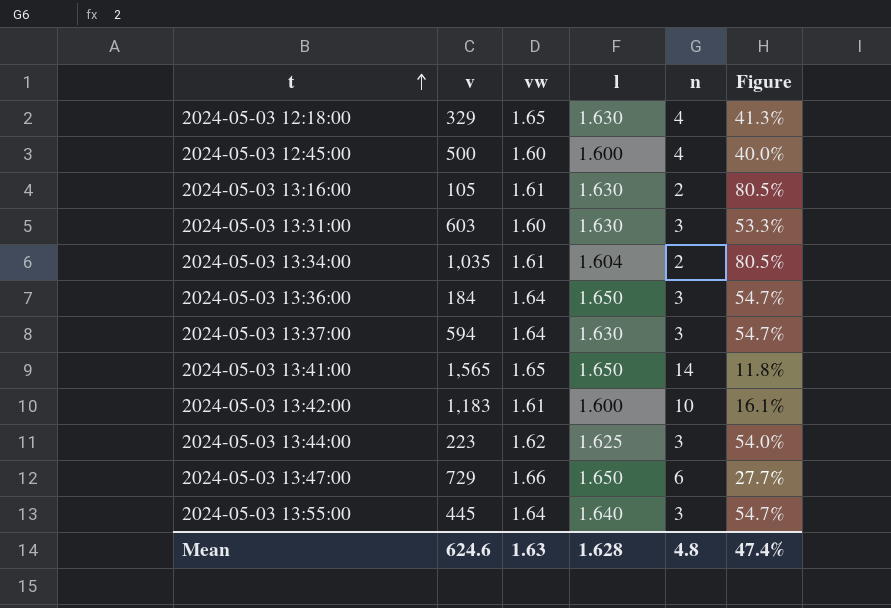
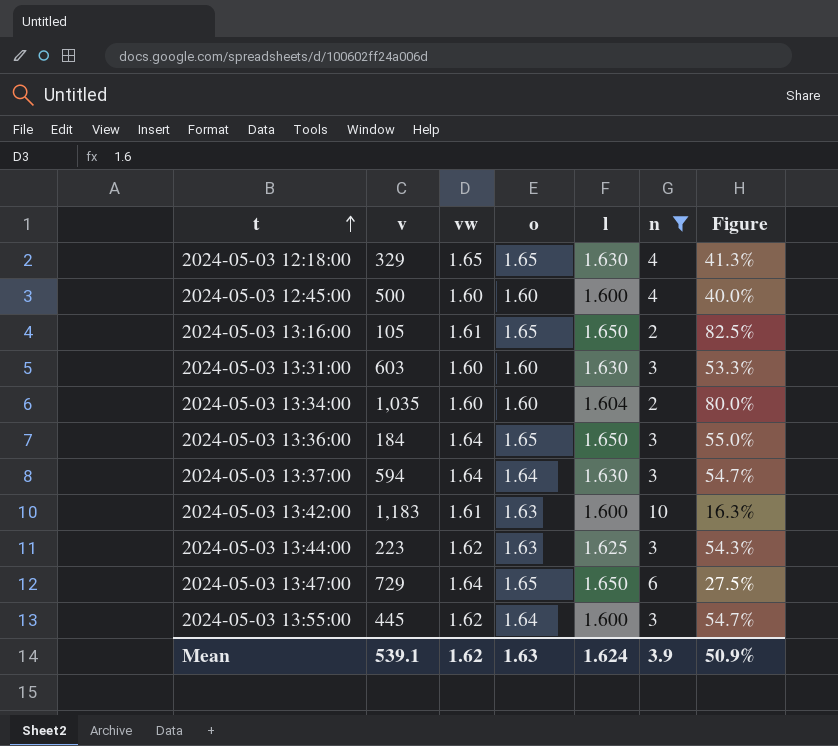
filter: none -> n != 14
column o | position: none -> 4
column Figure | formula: [vw] / [n] -> [o] / [n]
2024-05-03 13:16:00 | l: 1.630 -> 1.650
2024-05-03 13:34:00 | vw: 1.61 -> 1.60
2024-05-03 13:47:00 | vw: 1.66 -> 1.64
2024-05-03 13:55:00 | vw: 1.64 -> 1.62
2024-05-03 13:55:00 | l: 1.640 -> 1.600
Mean | v: 624.6 -> 539.1
Mean | vw: 1.63 -> 1.62
Mean | l: 1.628 -> 1.624
Mean | n: 4.8 -> 3.9
Mean | Figure: 47.4% -> 50.9%

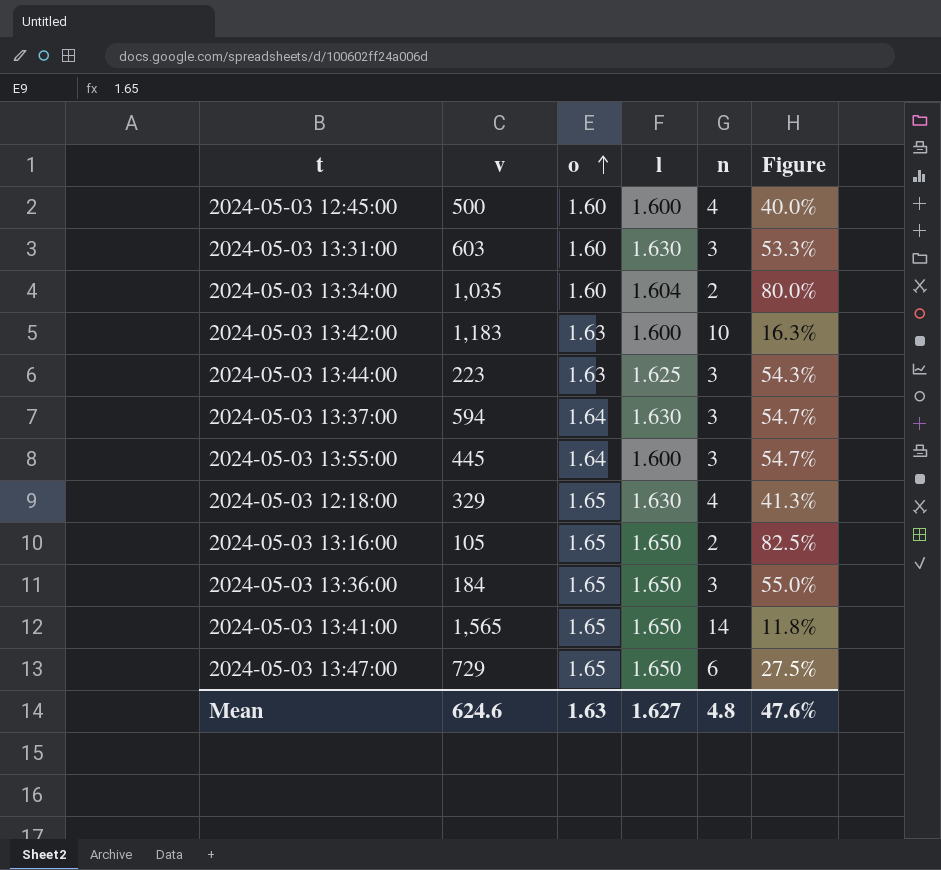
filter: n != 14 -> none
row order: t ascending -> o ascending
column vw | position: 3 -> none
Mean | v: 539.1 -> 624.6
Mean | l: 1.624 -> 1.627
Mean | n: 3.9 -> 4.8
Mean | Figure: 50.9% -> 47.6%

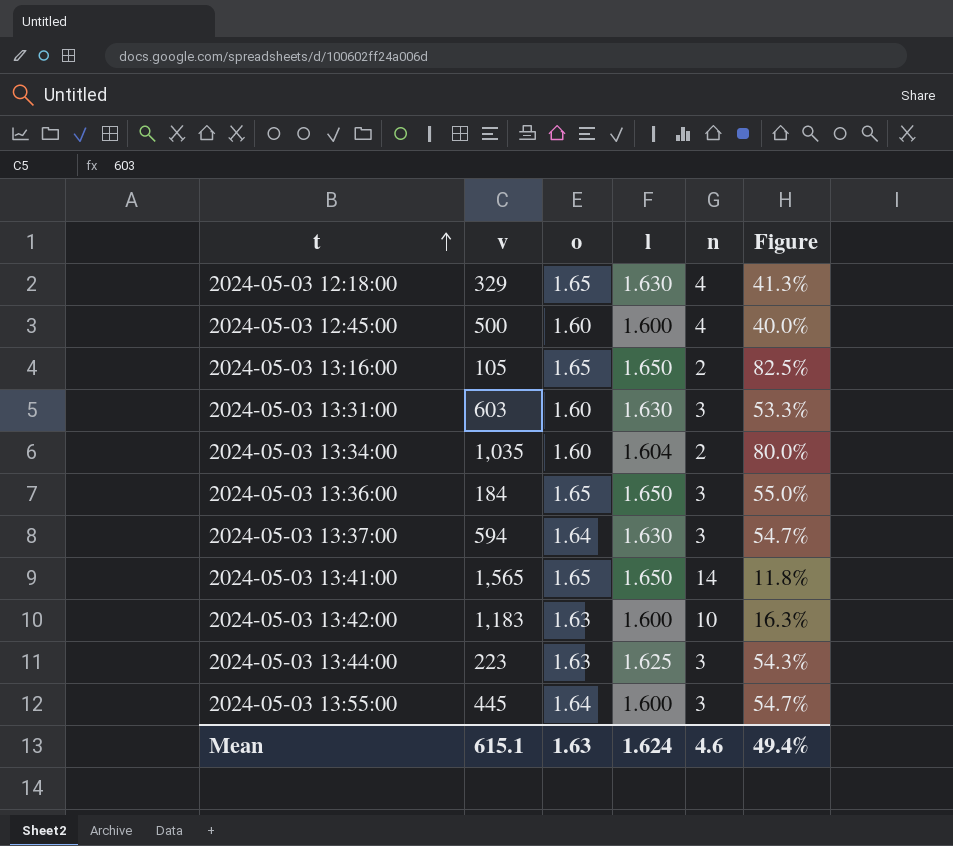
row order: o ascending -> t ascending
row 2024-05-03 13:47:00: 729 | 1.65 | 1.650 | 6 | 27.5% -> none
Mean | v: 624.6 -> 615.1
Mean | l: 1.627 -> 1.624
Mean | n: 4.8 -> 4.6
Mean | Figure: 47.6% -> 49.4%

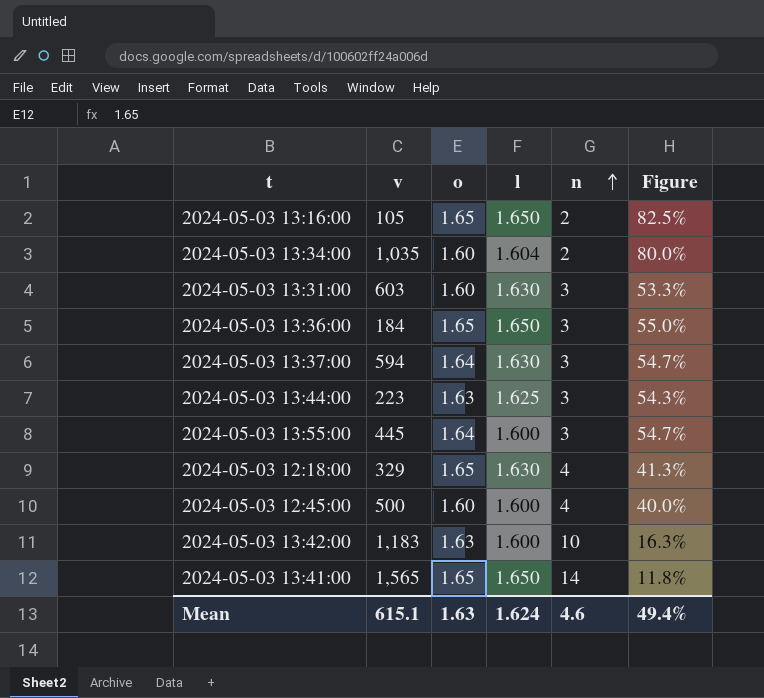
row order: t ascending -> n ascending

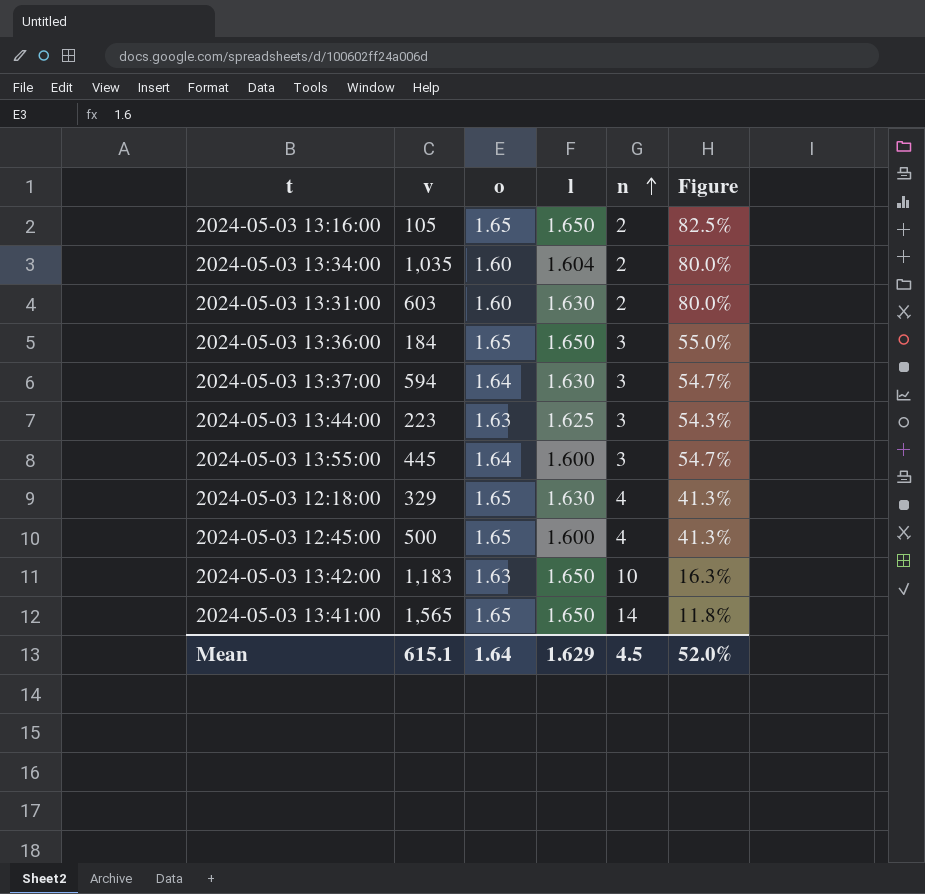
2024-05-03 13:31:00 | n: 3 -> 2
2024-05-03 13:31:00 | Figure: 53.3% -> 80.0%
2024-05-03 12:45:00 | o: 1.60 -> 1.65
2024-05-03 12:45:00 | Figure: 40.0% -> 41.3%
2024-05-03 13:42:00 | l: 1.600 -> 1.650
Mean | o: 1.63 -> 1.64
Mean | l: 1.624 -> 1.629
Mean | n: 4.6 -> 4.5
Mean | Figure: 49.4% -> 52.0%

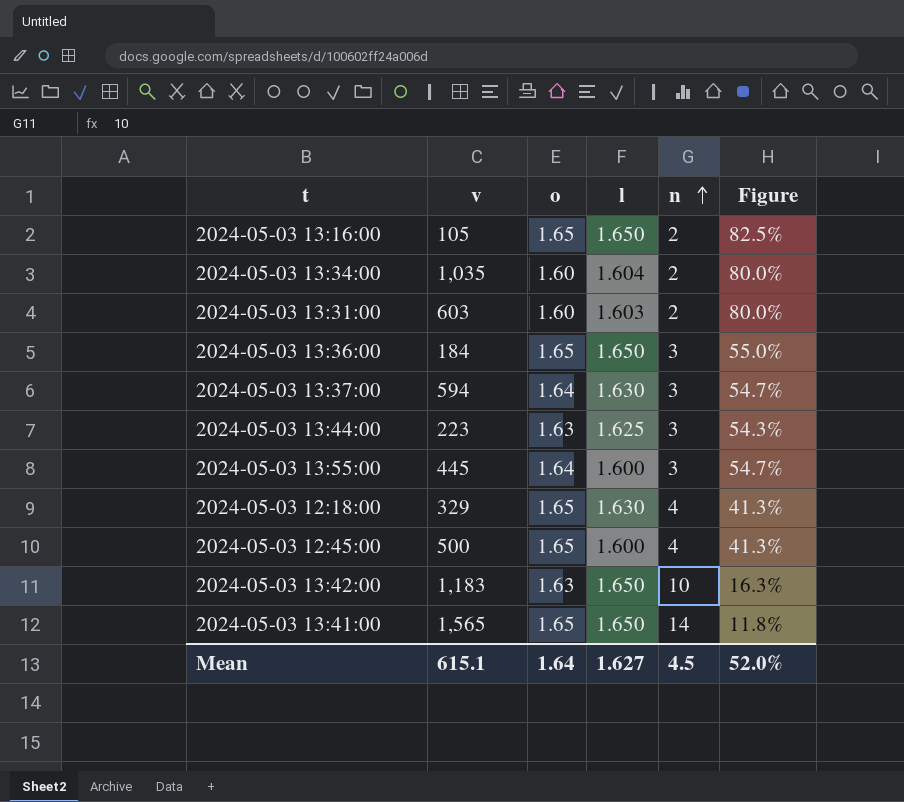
2024-05-03 13:31:00 | l: 1.630 -> 1.603
Mean | l: 1.629 -> 1.627

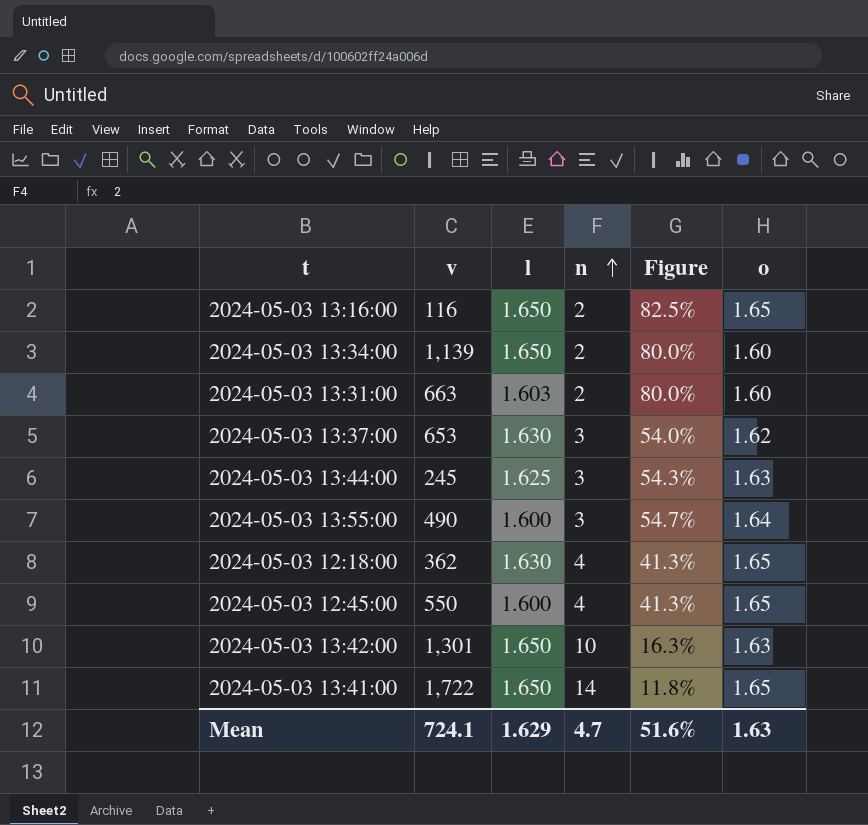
column o | position: 3 -> 6
row 2024-05-03 13:36:00: 184 | 1.65 | 1.650 | 3 | 55.0% -> none
2024-05-03 13:16:00 | v: 105 -> 116
2024-05-03 13:34:00 | v: 1,035 -> 1,139
2024-05-03 13:34:00 | l: 1.604 -> 1.650
2024-05-03 13:31:00 | v: 603 -> 663
2024-05-03 13:37:00 | v: 594 -> 653
2024-05-03 13:37:00 | Figure: 54.7% -> 54.0%
2024-05-03 13:37:00 | o: 1.64 -> 1.62
2024-05-03 13:44:00 | v: 223 -> 245
2024-05-03 13:55:00 | v: 445 -> 490
2024-05-03 12:18:00 | v: 329 -> 362
2024-05-03 12:45:00 | v: 500 -> 550
2024-05-03 13:42:00 | v: 1,183 -> 1,301
2024-05-03 13:41:00 | v: 1,565 -> 1,722
Mean | v: 615.1 -> 724.1
Mean | l: 1.627 -> 1.629
Mean | n: 4.5 -> 4.7
Mean | Figure: 52.0% -> 51.6%
Mean | o: 1.64 -> 1.63

